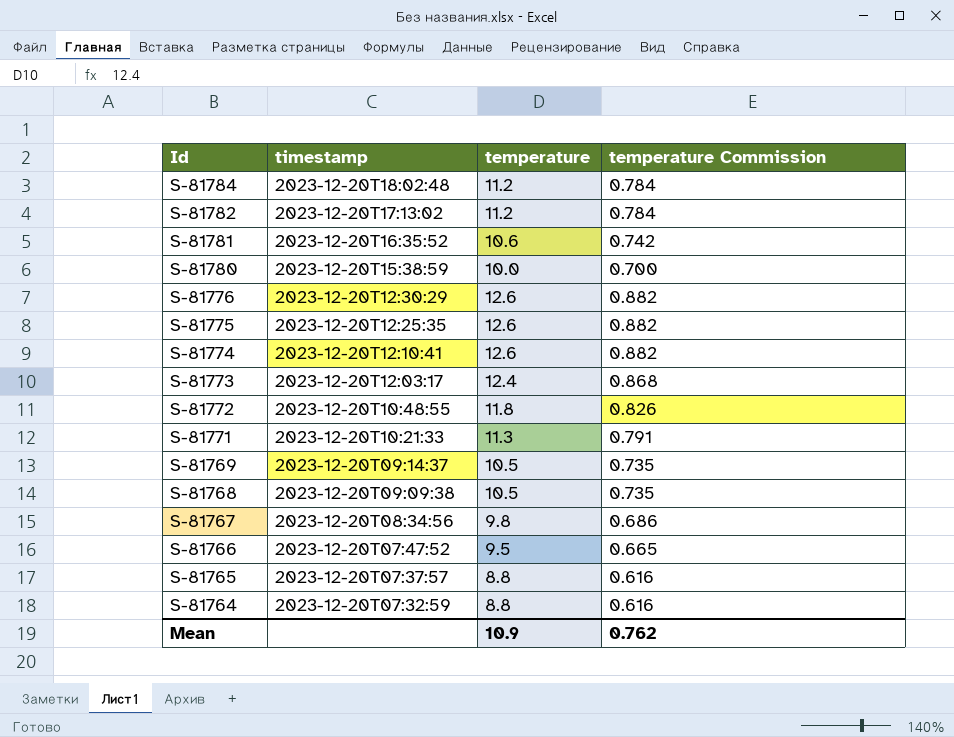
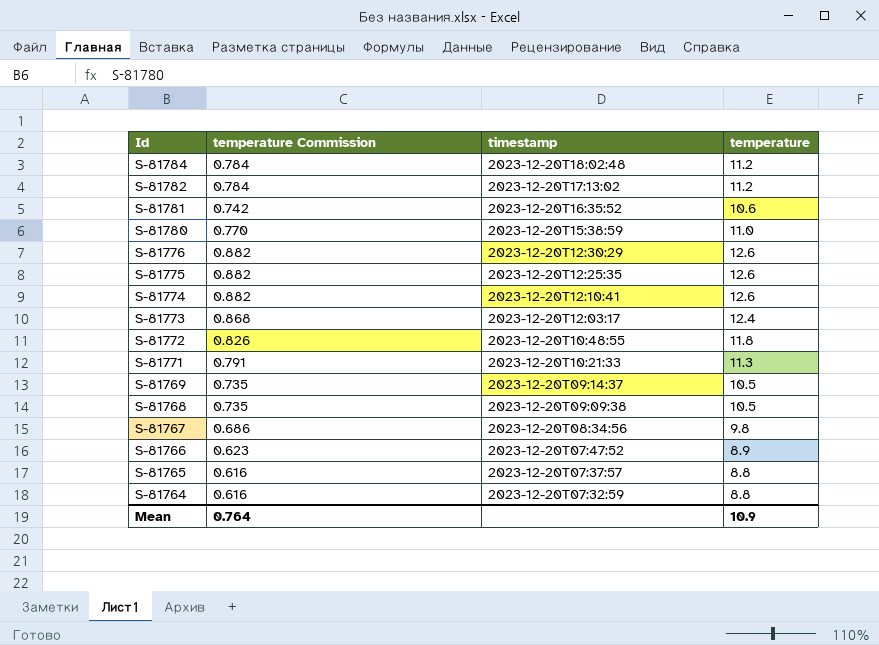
column temperature Commission | position: 4 -> 2
S-81780 | temperature Commission: 0.700 -> 0.770
S-81780 | temperature: 10.0 -> 11.0
S-81766 | temperature Commission: 0.665 -> 0.623
S-81766 | temperature: 9.5 -> 8.9
Mean | temperature Commission: 0.762 -> 0.764

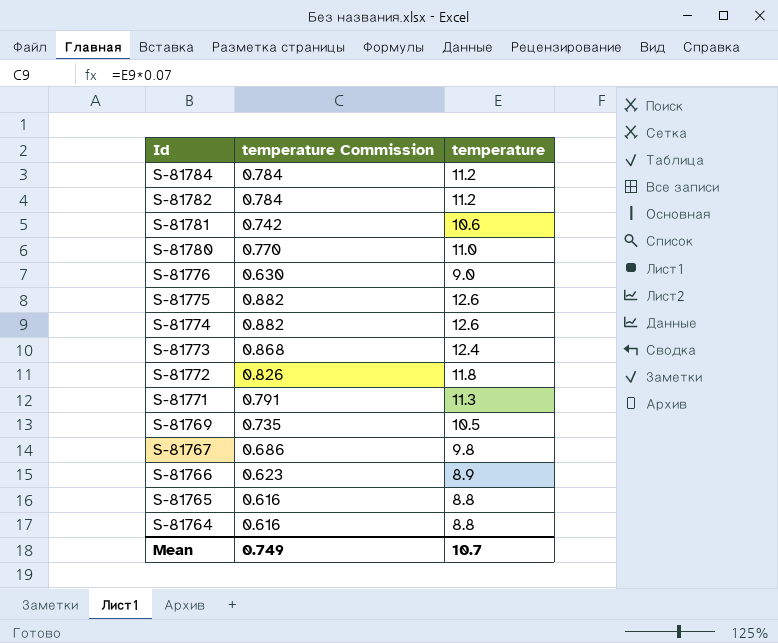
column timestamp | position: 3 -> none
row S-81768: 0.735 | 2023-12-20T09:09:38 | 10.5 -> none
S-81776 | temperature Commission: 0.882 -> 0.630
S-81776 | temperature: 12.6 -> 9.0
Mean | temperature Commission: 0.764 -> 0.749
Mean | temperature: 10.9 -> 10.7

